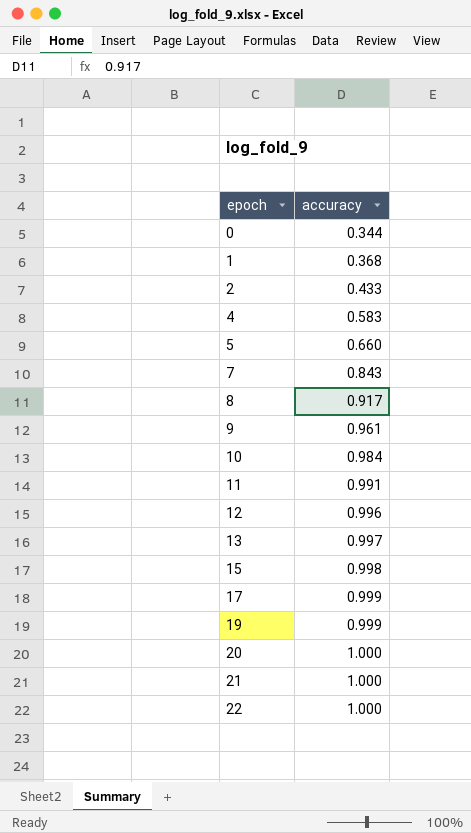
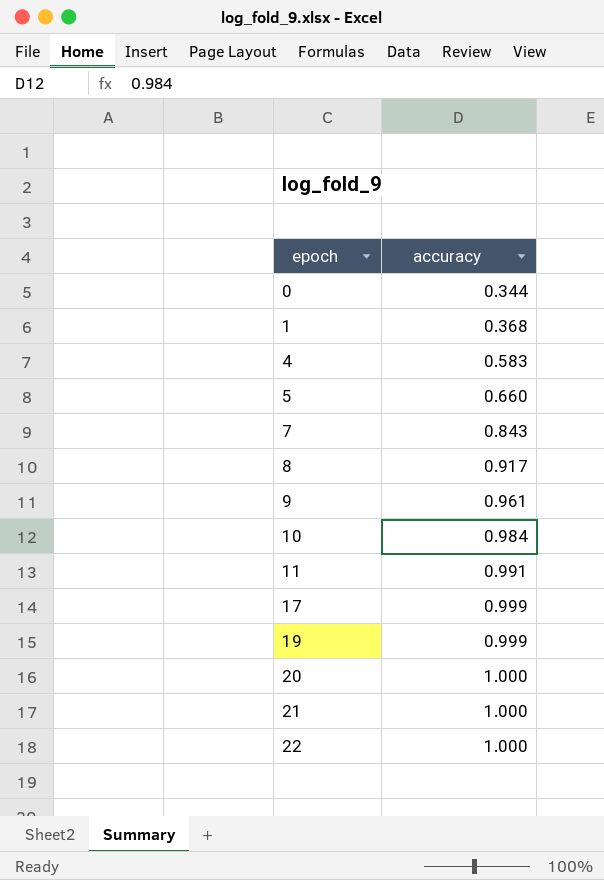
row 2: 0.433 -> none
row 12: 0.996 -> none
row 13: 0.997 -> none
row 15: 0.998 -> none

